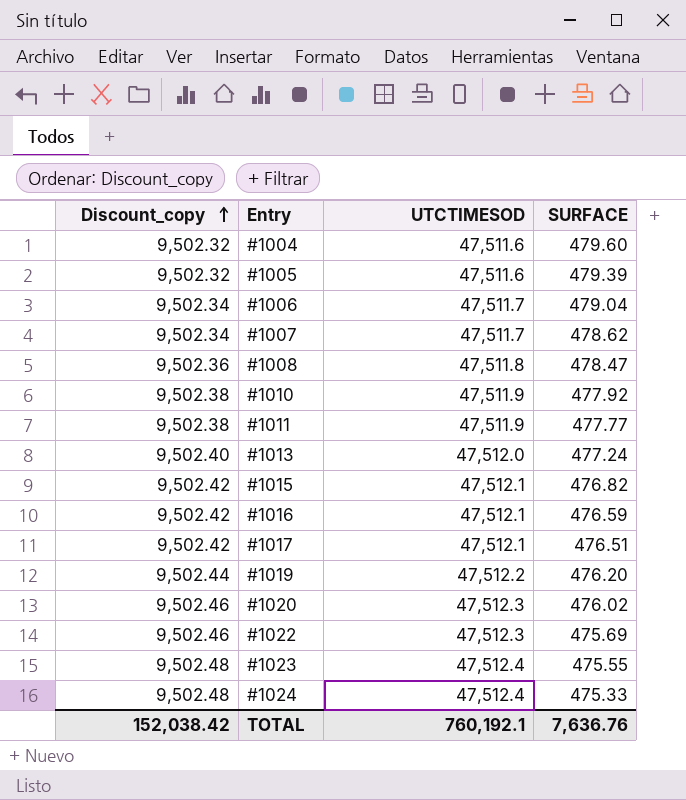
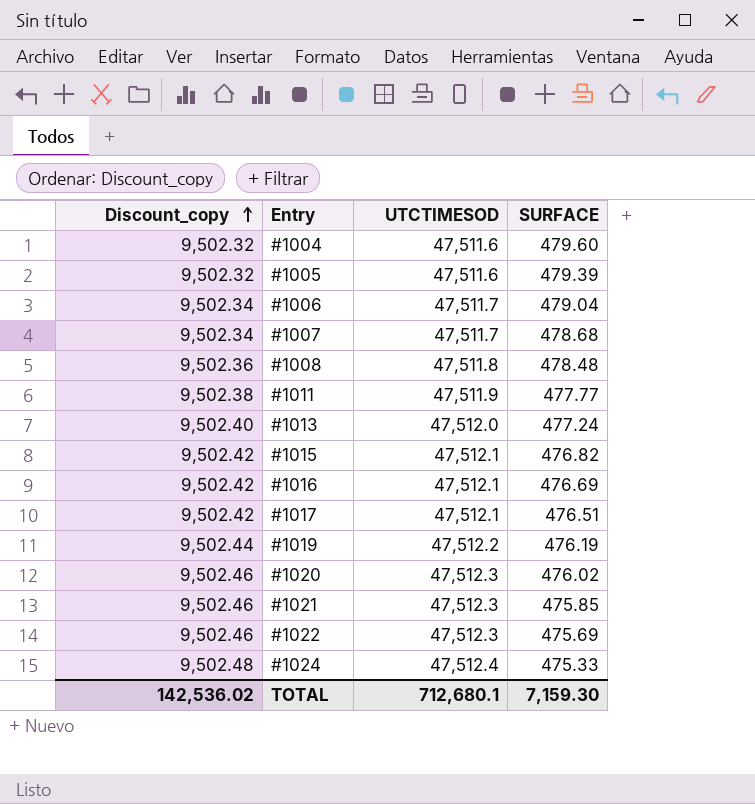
row #1010: 9,502.38 | 47,511.9 | 477.92 -> none
row #1023: 9,502.48 | 47,512.4 | 475.55 -> none
#1007 | SURFACE: 478.62 -> 478.68
#1008 | SURFACE: 478.47 -> 478.48
#1016 | SURFACE: 476.59 -> 476.69
#1019 | SURFACE: 476.20 -> 476.19
row #1021: none -> 9,502.46 | 47,512.3 | 475.85
TOTAL | Discount_copy: 152,038.42 -> 142,536.02
TOTAL | UTCTIMESOD: 760,192.1 -> 712,680.1
TOTAL | SURFACE: 7,636.76 -> 7,159.30

